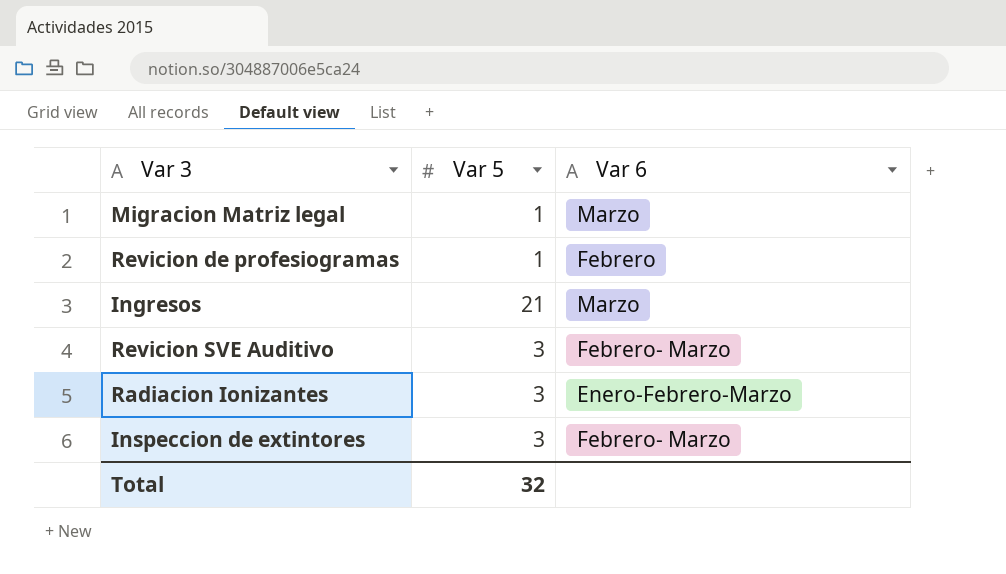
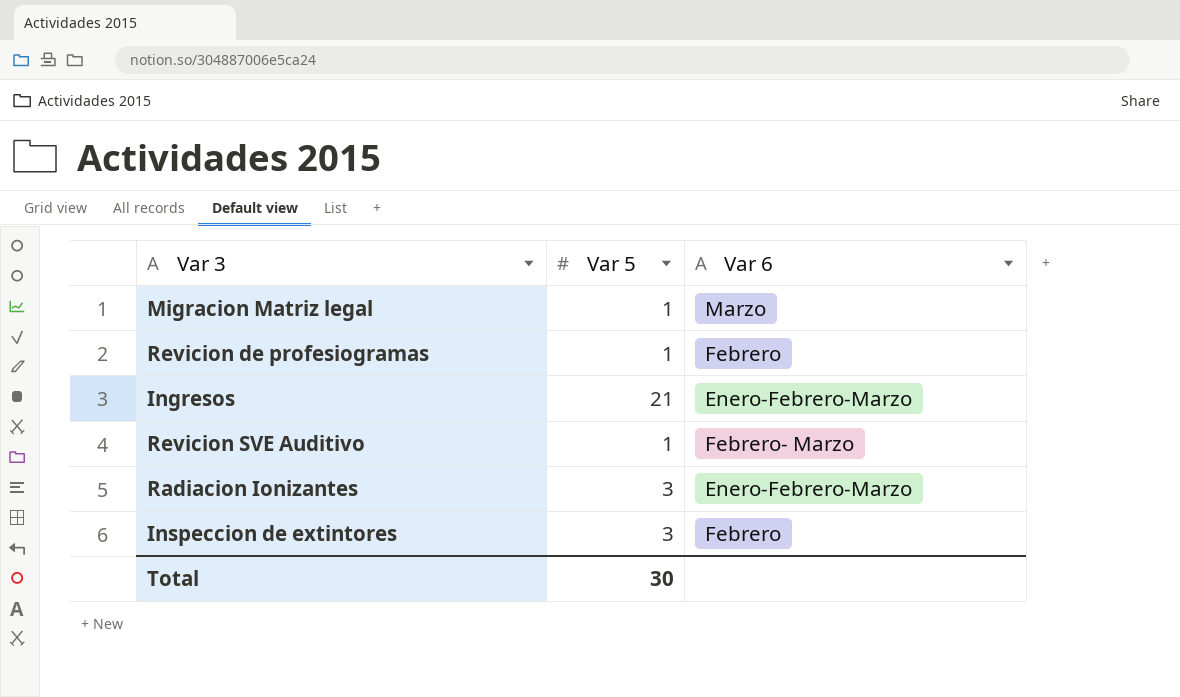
Ingresos | Var 6: Marzo -> Enero-Febrero-Marzo
Revicion SVE Auditivo | Var 5: 3 -> 1
Inspeccion de extintores | Var 6: Febrero- Marzo -> Febrero
Total | Var 5: 32 -> 30

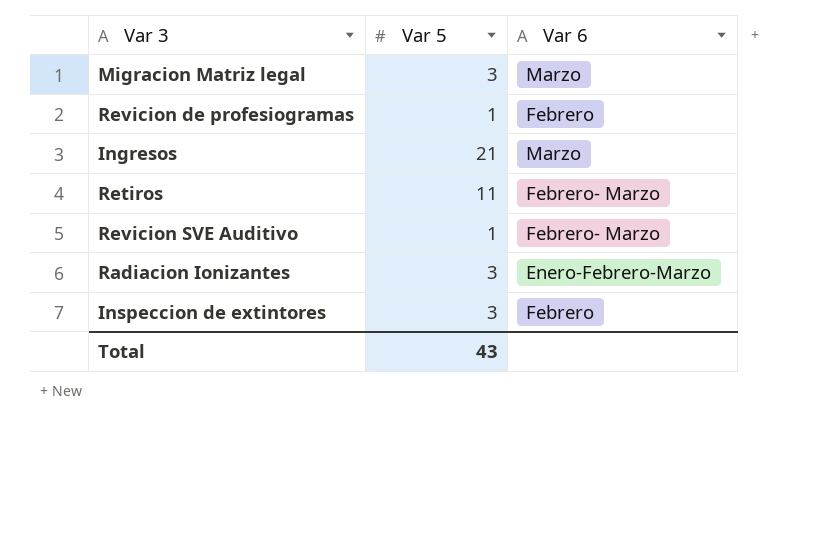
Migracion Matriz legal | Var 5: 1 -> 3
Ingresos | Var 6: Enero-Febrero-Marzo -> Marzo
row Retiros: none -> 11 | Febrero- Marzo
Total | Var 5: 30 -> 43

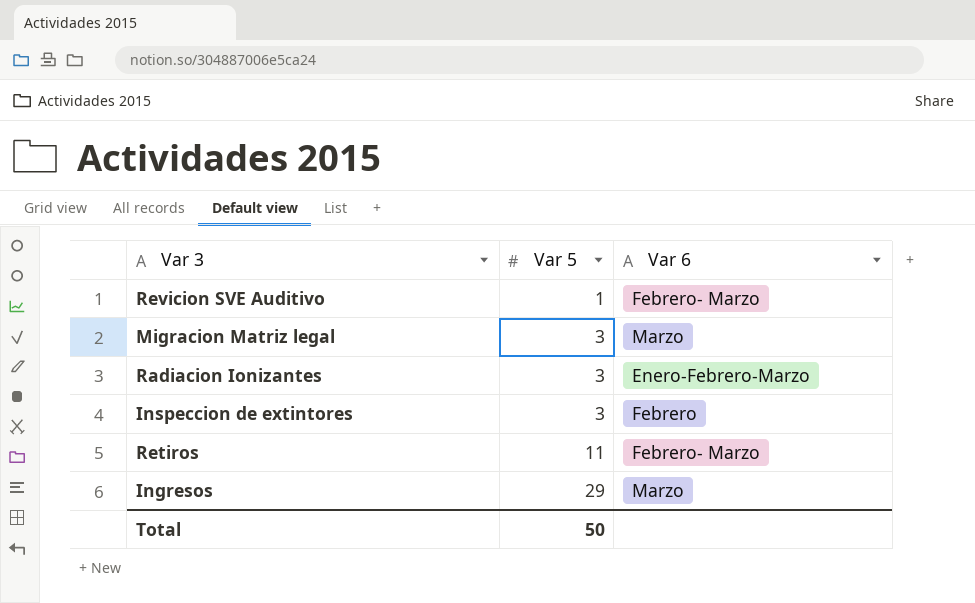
row order: none -> Var 5 ascending
row Revicion de profesiogramas: 1 | Febrero -> none
Ingresos | Var 5: 21 -> 29
Total | Var 5: 43 -> 50

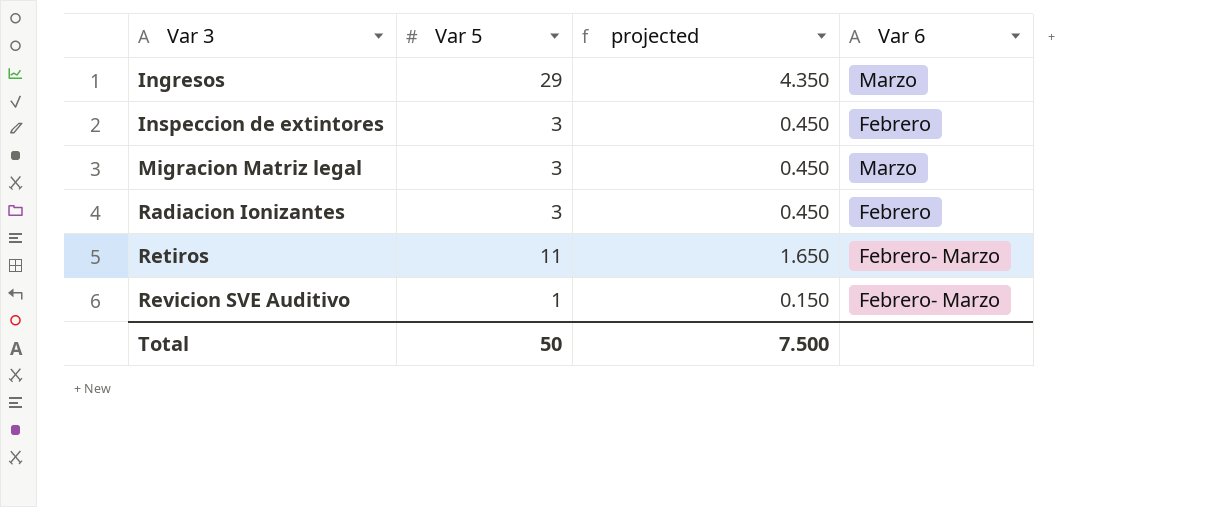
row order: Var 5 ascending -> Var 3 ascending
column projected | formula: none -> [Var 5] * 0.15
Radiacion Ionizantes | Var 6: Enero-Febrero-Marzo -> Febrero

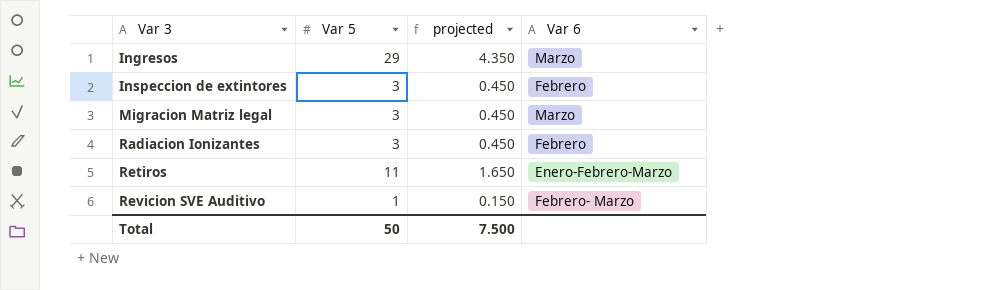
Retiros | Var 6: Febrero- Marzo -> Enero-Febrero-Marzo

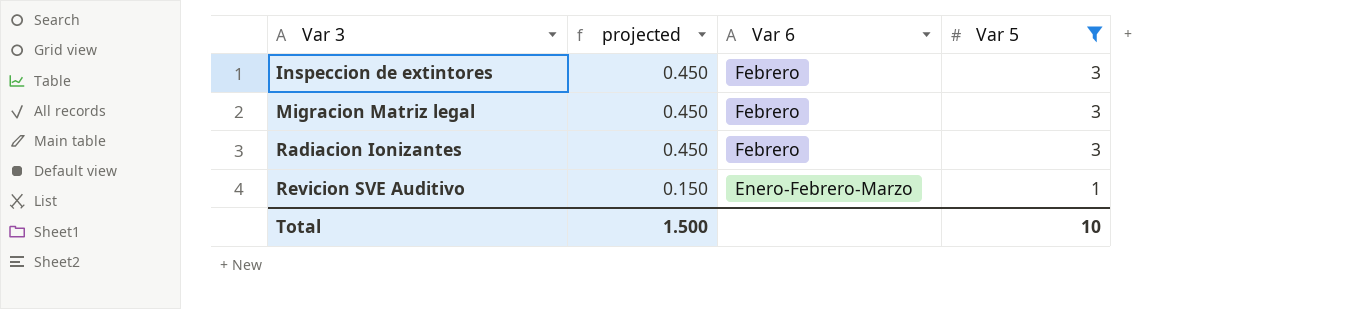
filter: none -> Var 5 <= 3
column Var 5 | position: 2 -> 4
Migracion Matriz legal | Var 6: Marzo -> Febrero
Revicion SVE Auditivo | Var 6: Febrero- Marzo -> Enero-Febrero-Marzo
Total | projected: 7.500 -> 1.500
Total | Var 5: 50 -> 10

